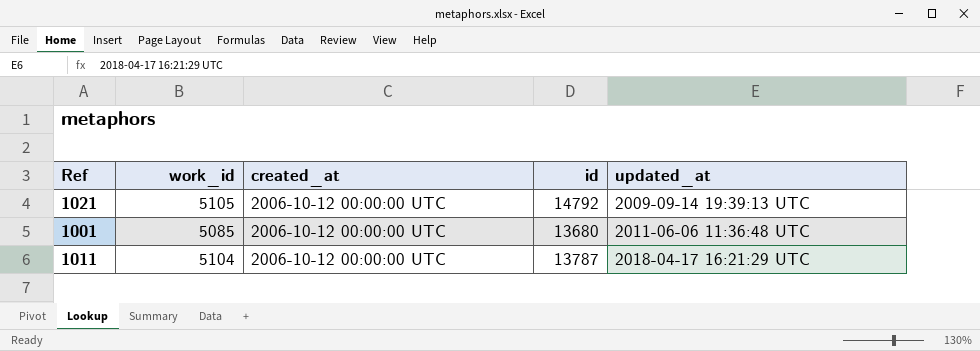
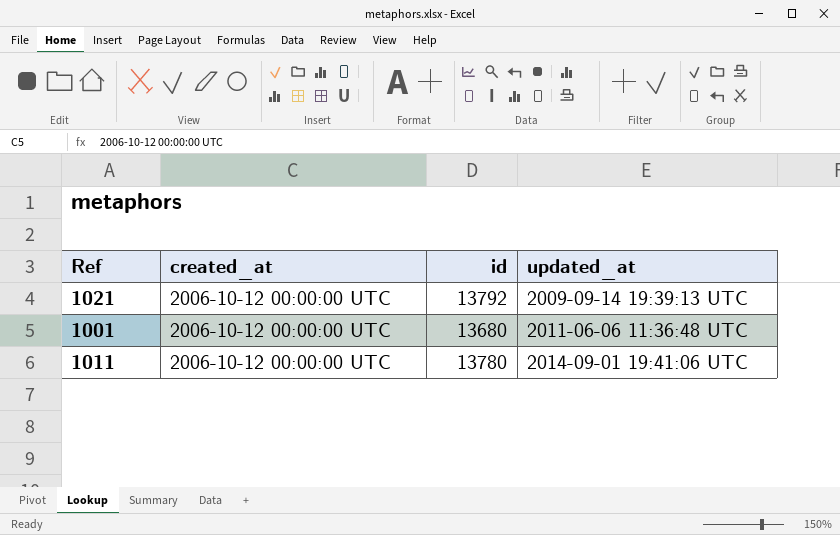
column work_id | position: 2 -> none
1021 | id: 14792 -> 13792
1011 | id: 13787 -> 13780
1011 | updated_at: 2018-04-17 16:21:29 UTC -> 2014-09-01 19:41:06 UTC

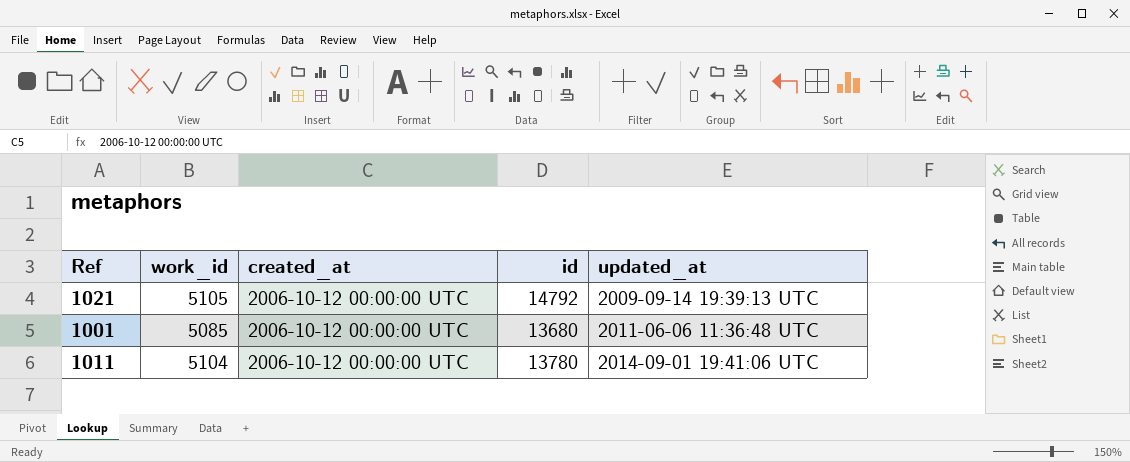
column work_id | position: none -> 2
1021 | id: 13792 -> 14792

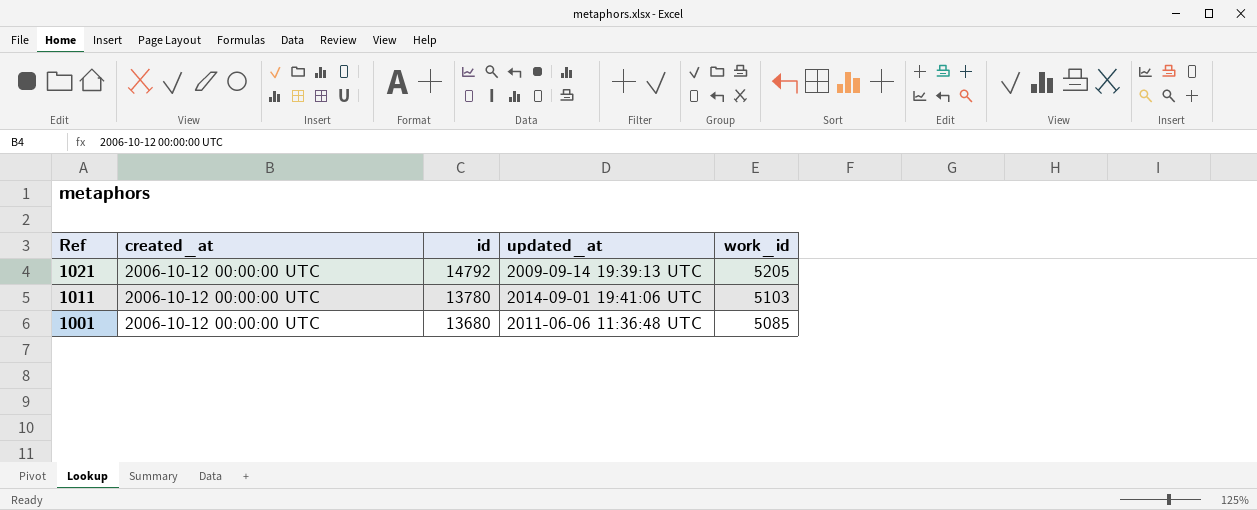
row order: updated_at ascending -> Ref descending
column work_id | position: 2 -> 5
1021 | work_id: 5105 -> 5205
1011 | work_id: 5104 -> 5103

